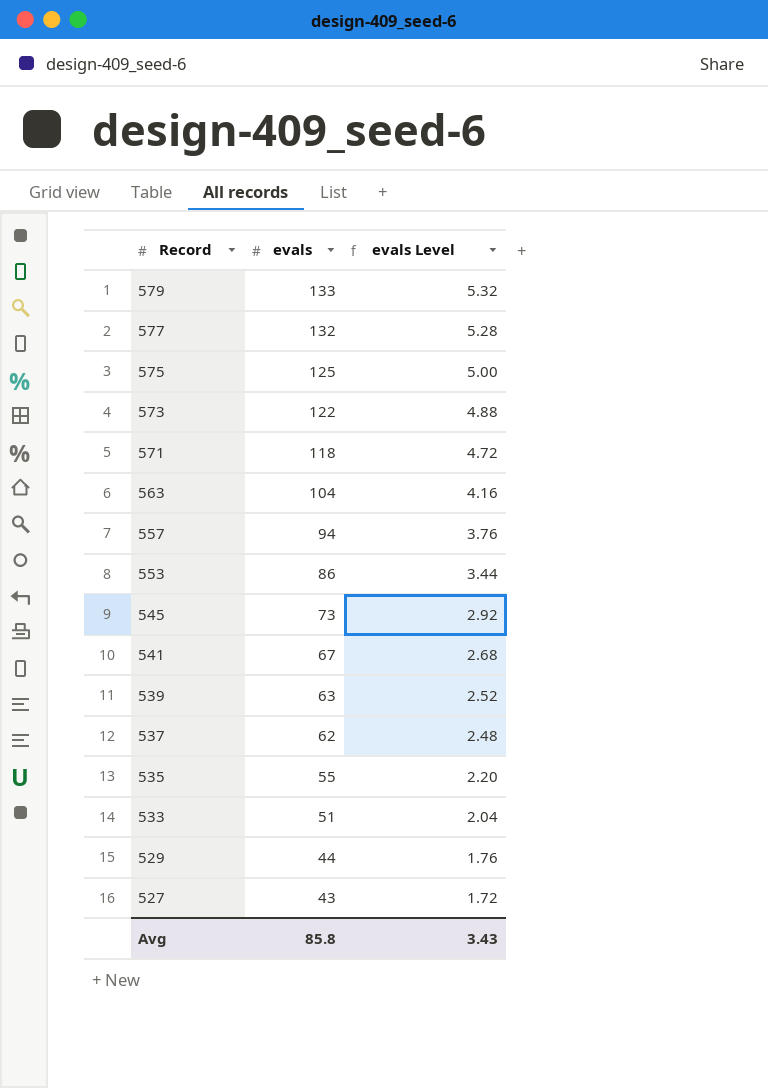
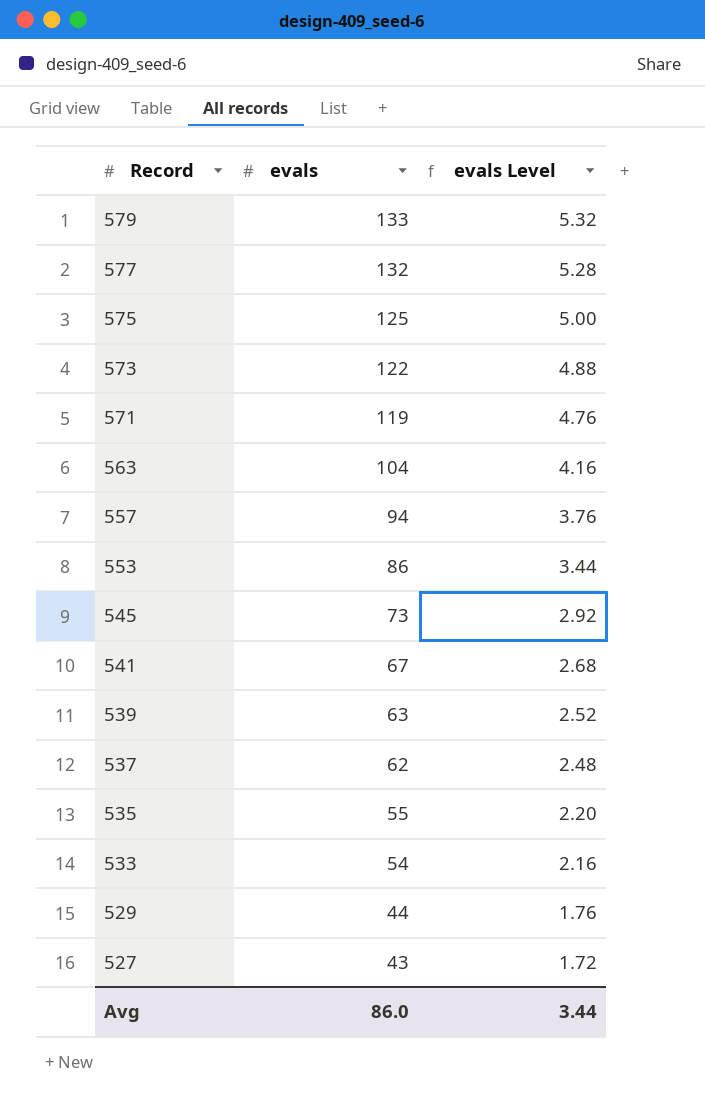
571 | evals: 118 -> 119
571 | evals Level: 4.72 -> 4.76
533 | evals: 51 -> 54
533 | evals Level: 2.04 -> 2.16
Avg | evals: 85.8 -> 86.0
Avg | evals Level: 3.43 -> 3.44

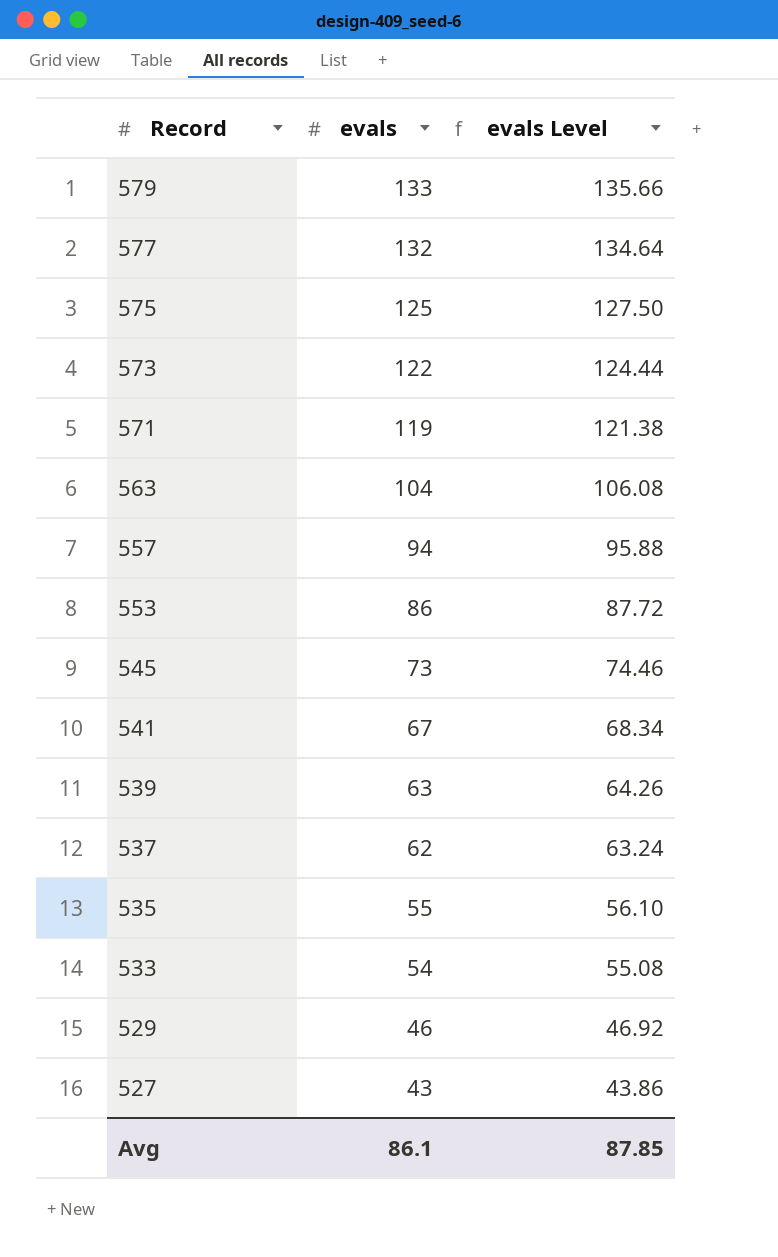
column evals Level | formula: [evals] * 0.04 -> [evals] * 1.02
529 | evals: 44 -> 46
Avg | evals: 86.0 -> 86.1
Avg | evals Level: 3.44 -> 87.85

